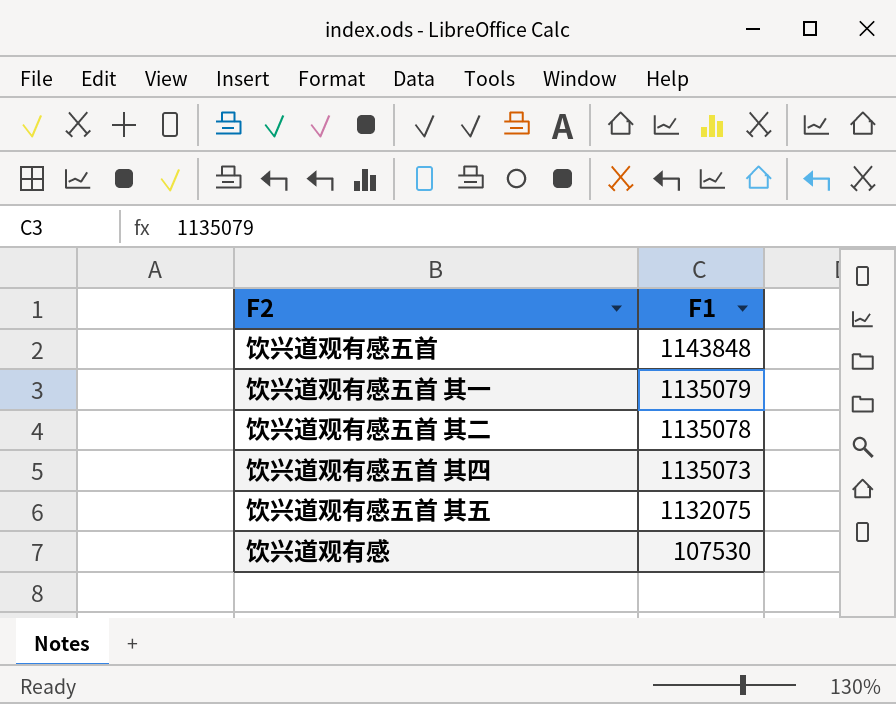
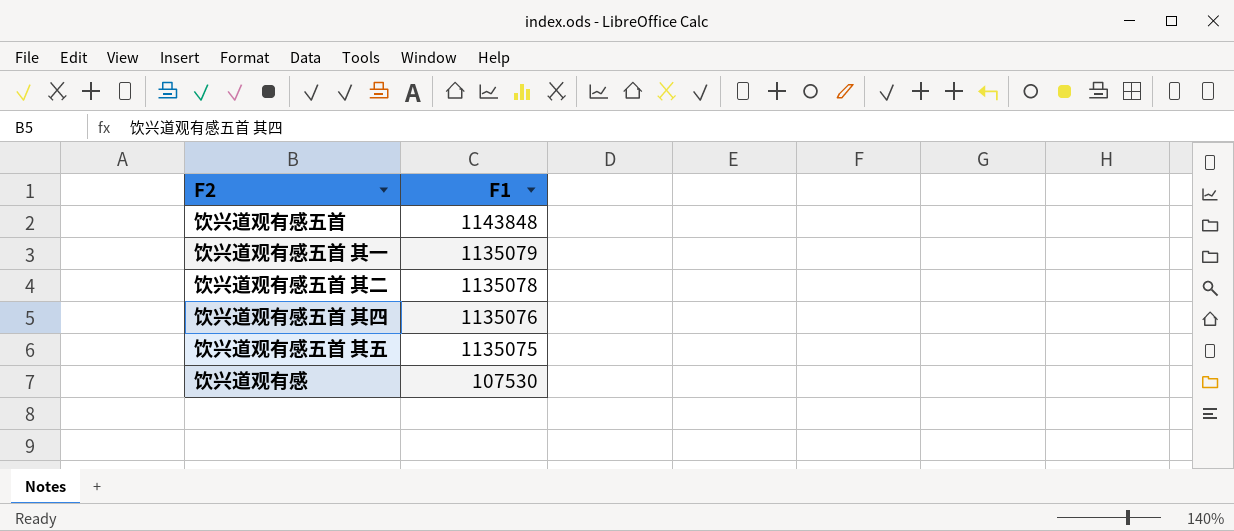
饮兴道观有感五首 其四 | F1: 1135073 -> 1135076
饮兴道观有感五首 其五 | F1: 1132075 -> 1135075

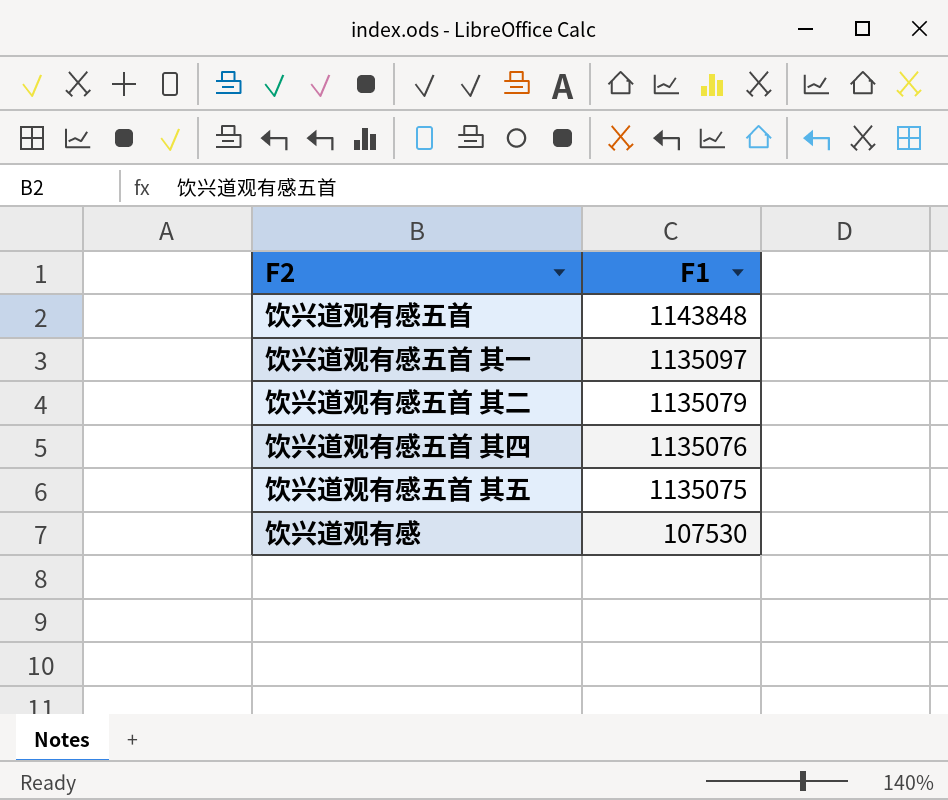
饮兴道观有感五首 其一 | F1: 1135079 -> 1135097
饮兴道观有感五首 其二 | F1: 1135078 -> 1135079

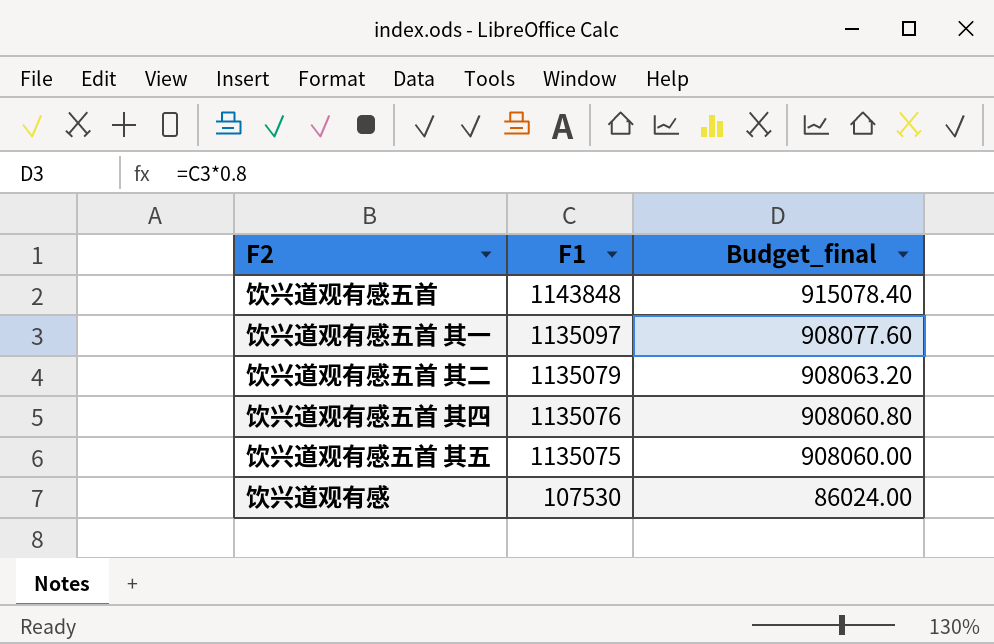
column Budget_final | formula: none -> [F1] * 0.8

